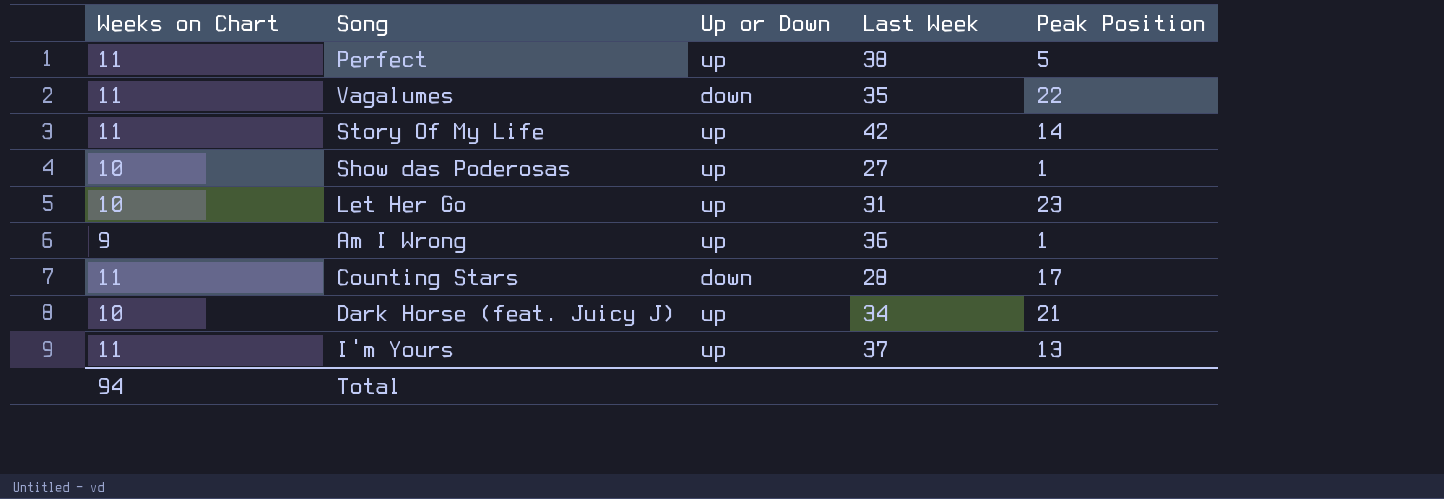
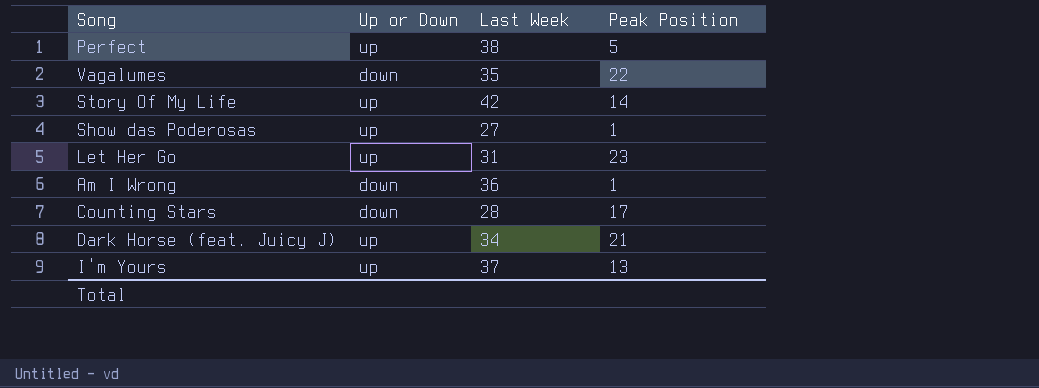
column Weeks on Chart | position: 1 -> none
Am I Wrong | Up or Down: up -> down

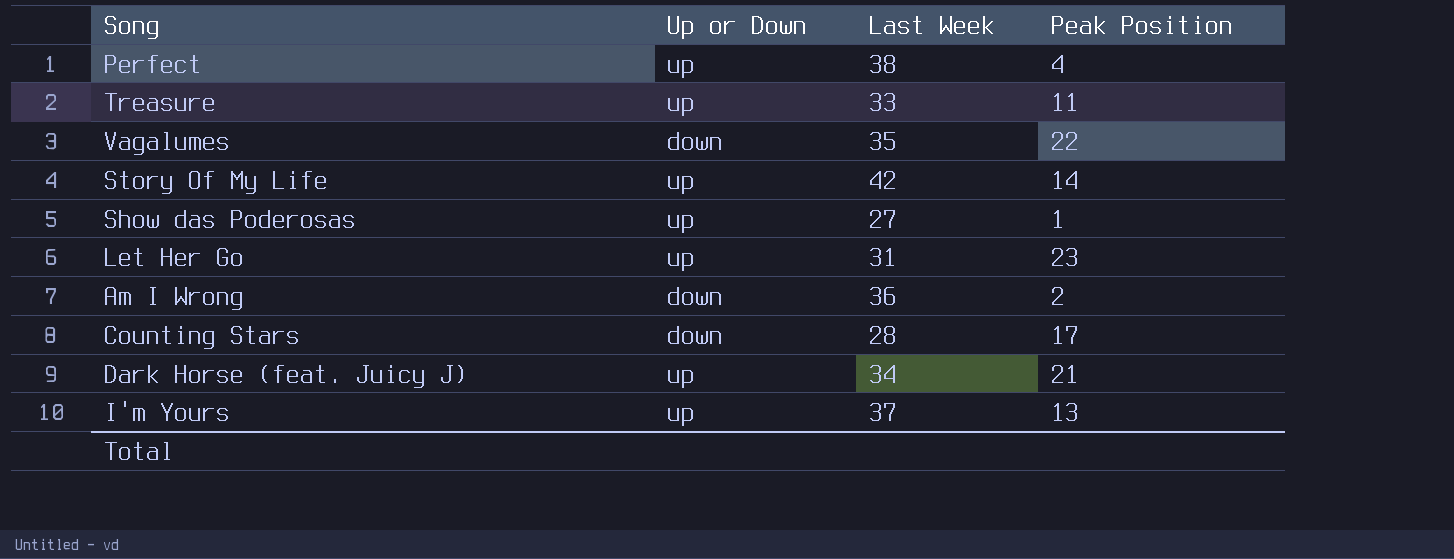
Perfect | Peak Position: 5 -> 4
row Treasure: none -> up | 33 | 11
Am I Wrong | Peak Position: 1 -> 2

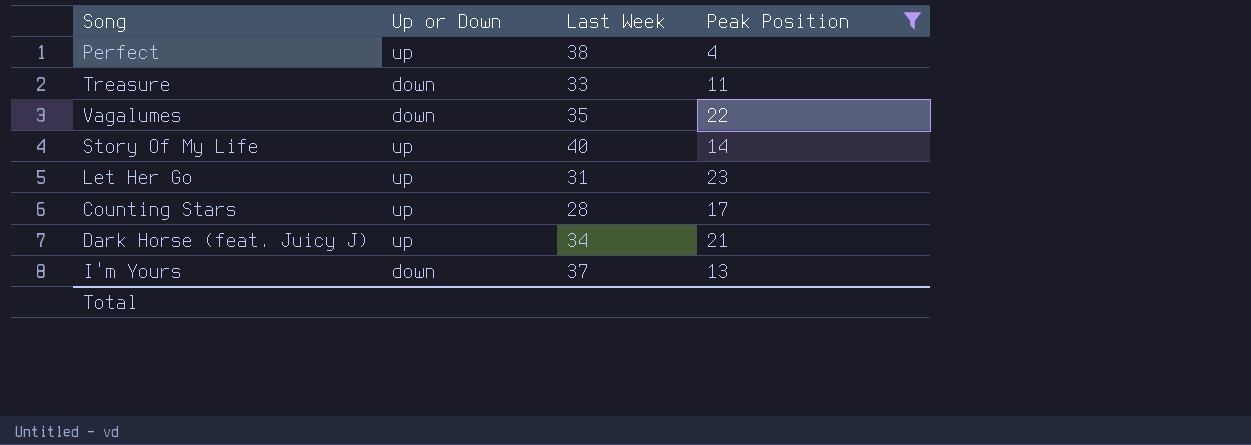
filter: none -> Peak Position >= 4
Treasure | Up or Down: up -> down
Story Of My Life | Last Week: 42 -> 40
Counting Stars | Up or Down: down -> up
I'm Yours | Up or Down: up -> down

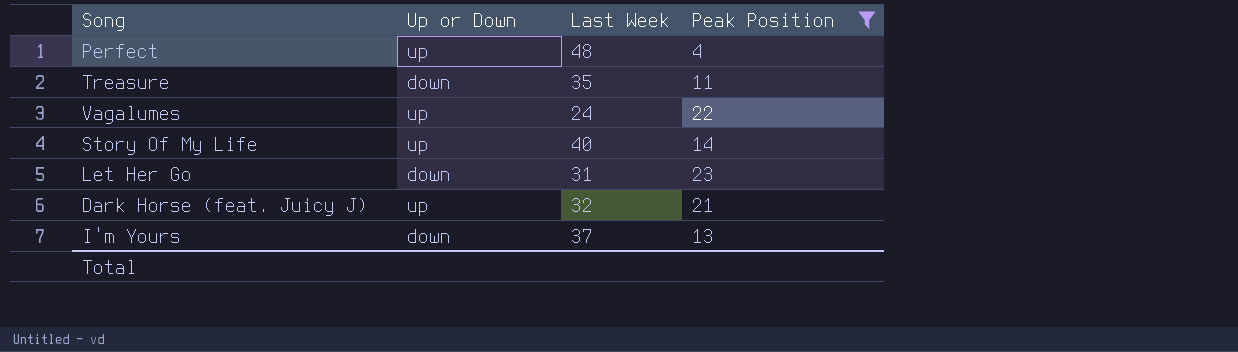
row Counting Stars: up | 28 | 17 -> none
Perfect | Last Week: 38 -> 48
Treasure | Last Week: 33 -> 35
Vagalumes | Up or Down: down -> up
Vagalumes | Last Week: 35 -> 24
Let Her Go | Up or Down: up -> down
Dark Horse (feat. Juicy J) | Last Week: 34 -> 32

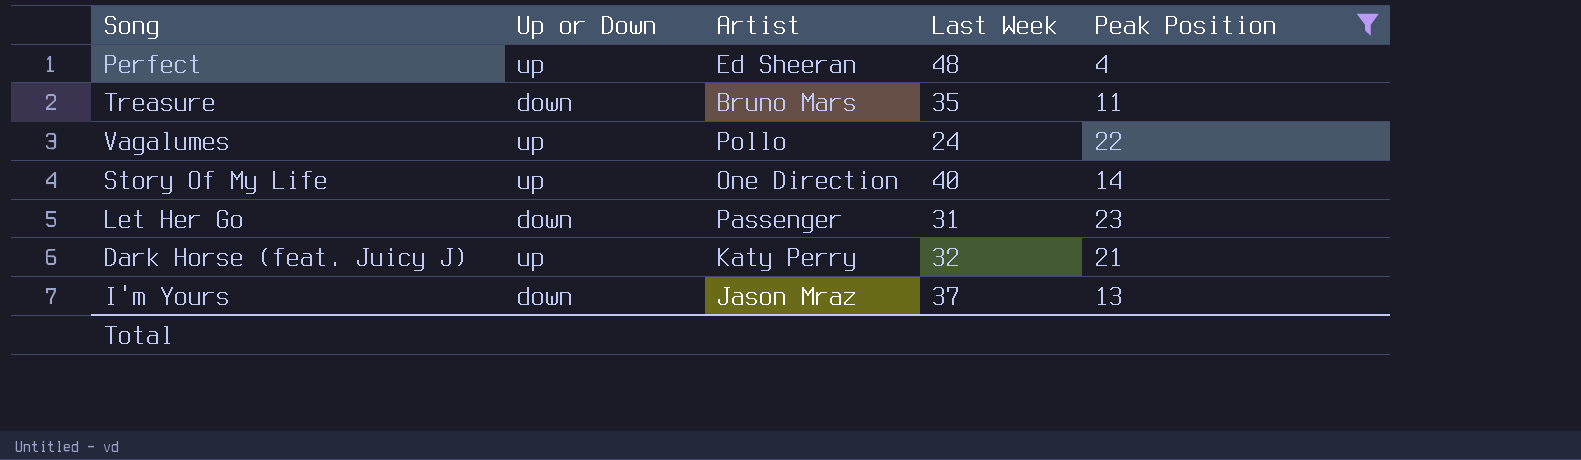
column Artist | position: none -> 3

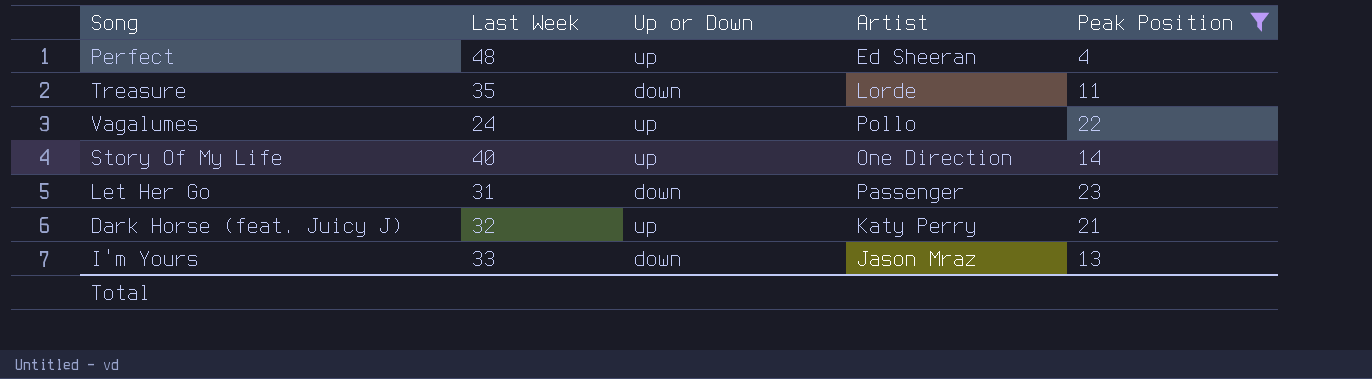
column Last Week | position: 4 -> 2
Treasure | Artist: Bruno Mars -> Lorde
I'm Yours | Last Week: 37 -> 33

